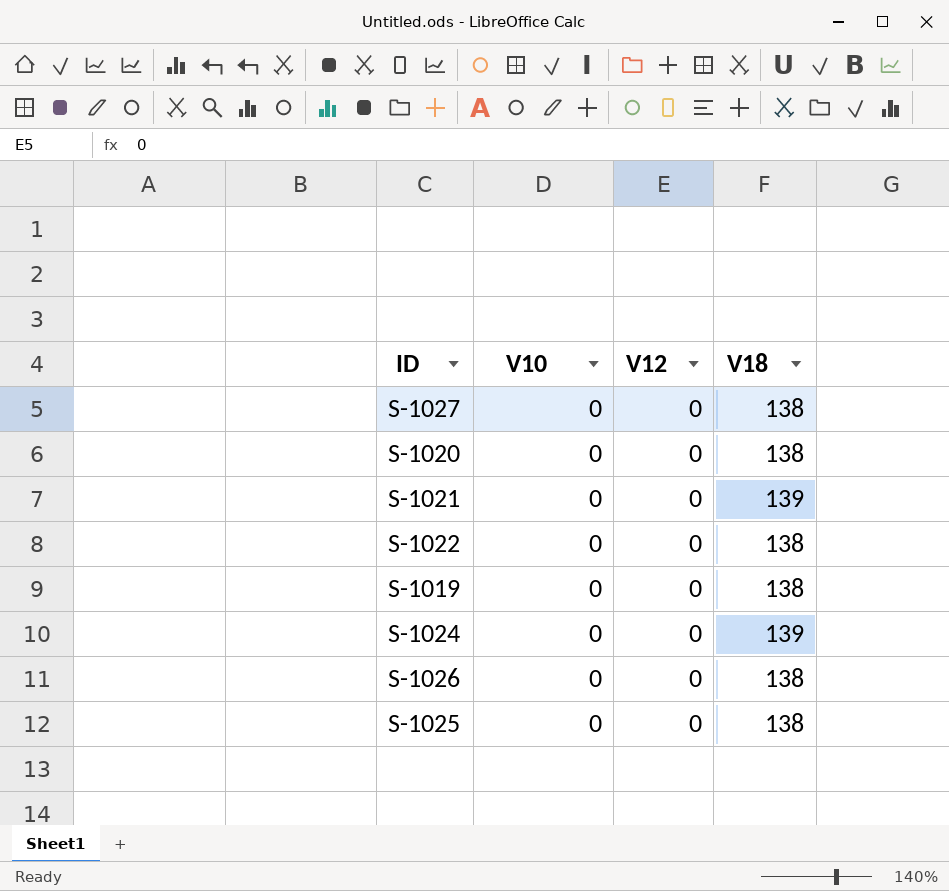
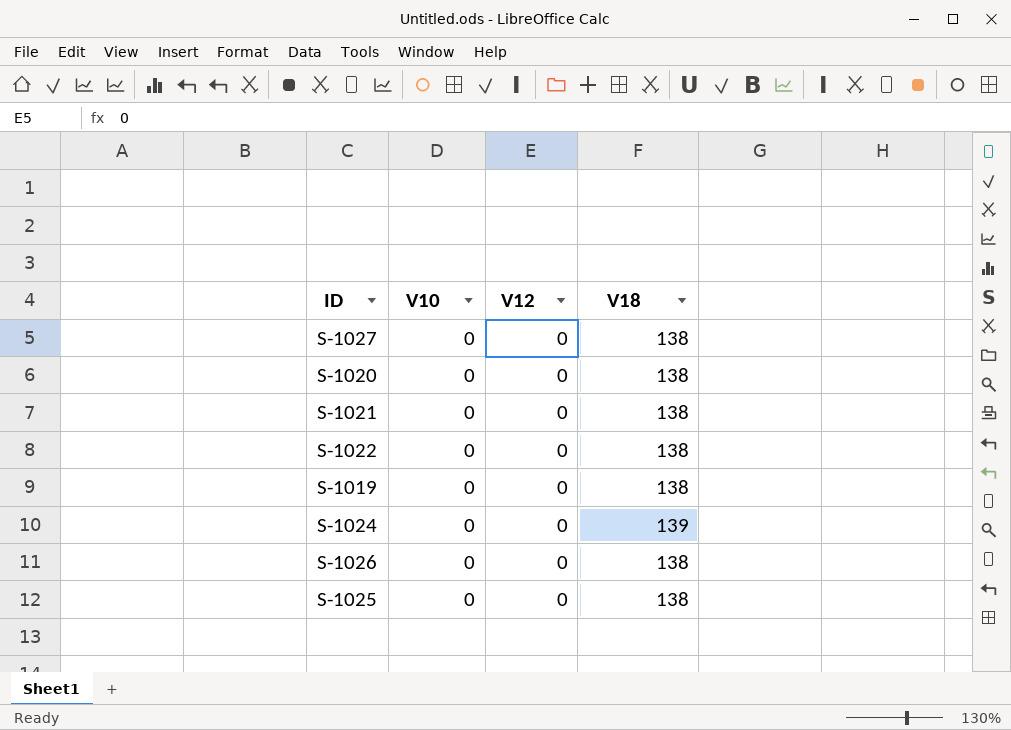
S-1021 | V18: 139 -> 138

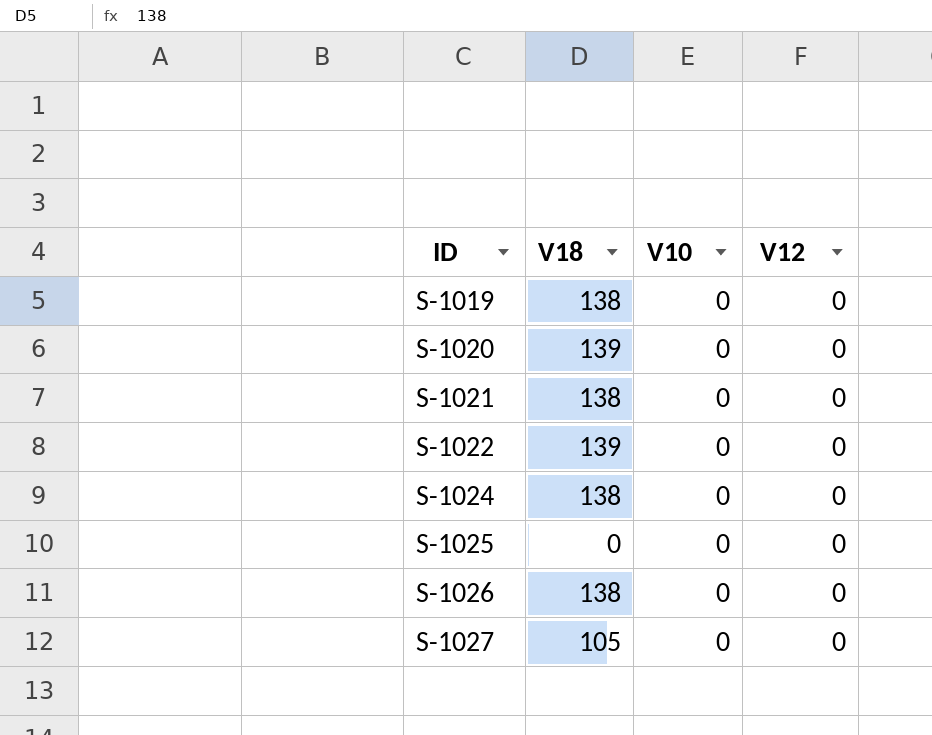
row order: none -> ID ascending
column V18 | position: 4 -> 2
S-1020 | V18: 138 -> 139
S-1022 | V18: 138 -> 139
S-1024 | V18: 139 -> 138
S-1025 | V18: 138 -> 0
S-1027 | V18: 138 -> 105

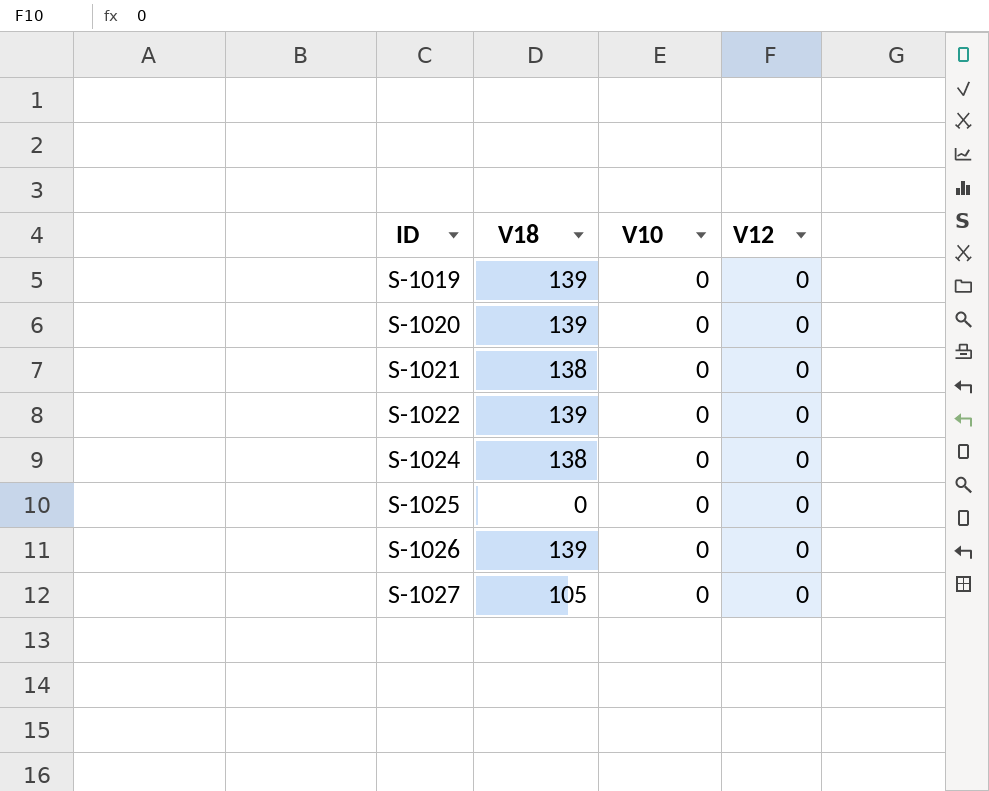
S-1019 | V18: 138 -> 139
S-1026 | V18: 138 -> 139

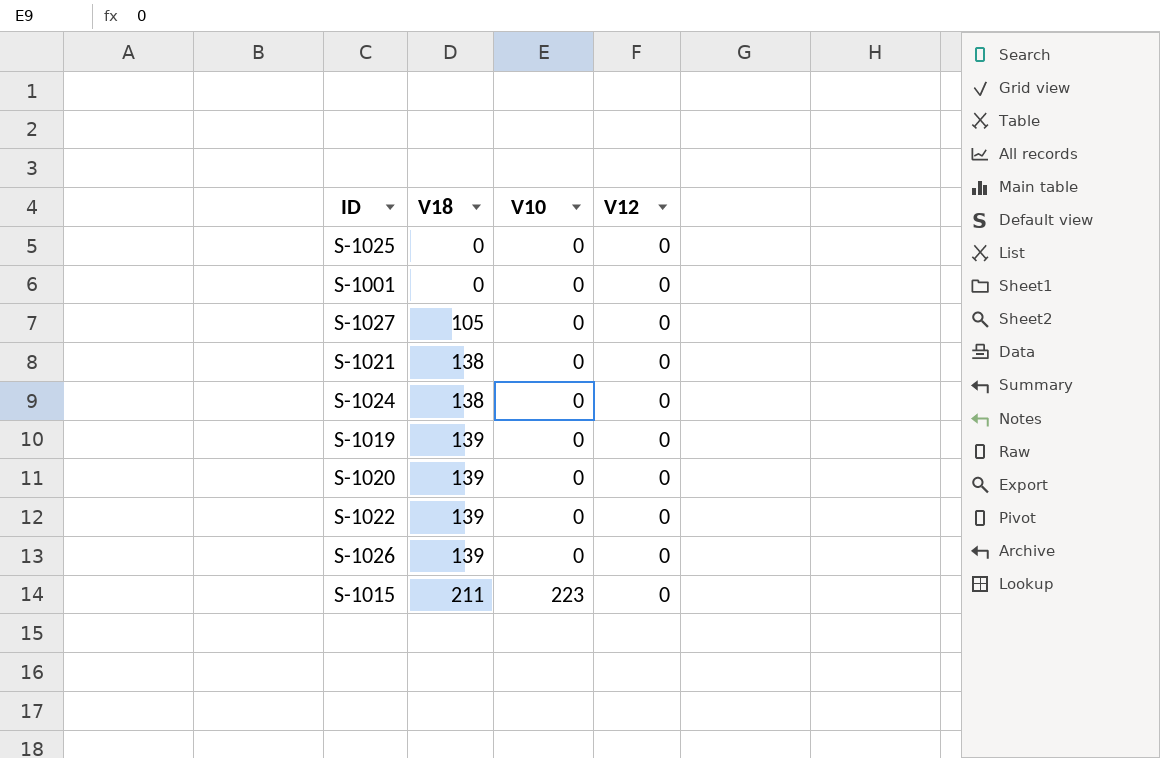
row order: ID ascending -> V18 ascending
row S-1001: none -> 0 | 0 | 0
row S-1015: none -> 211 | 223 | 0

